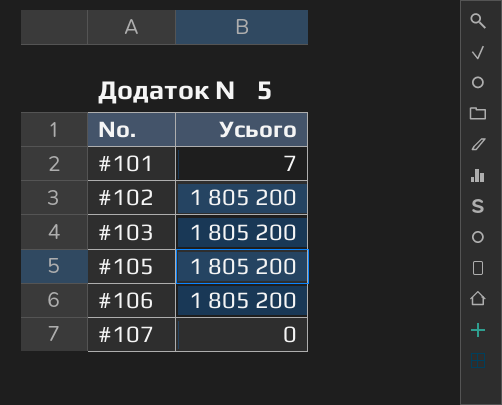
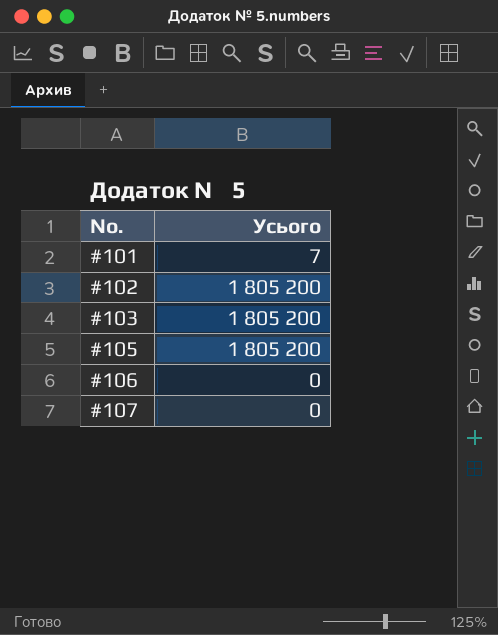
#106 | Усього: 1 805 200 -> 0

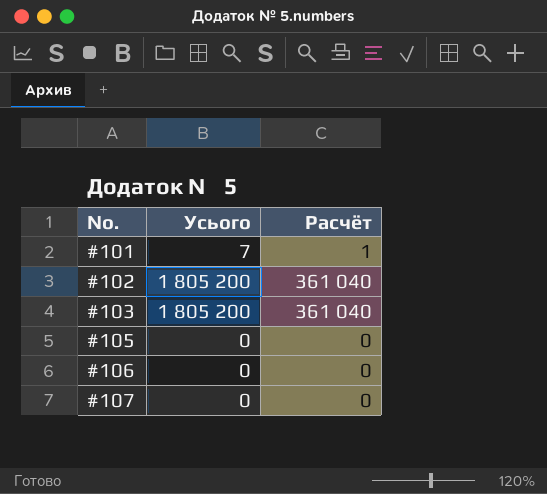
column Расчёт | formula: none -> [Усього] * 0,2
#105 | Усього: 1 805 200 -> 0

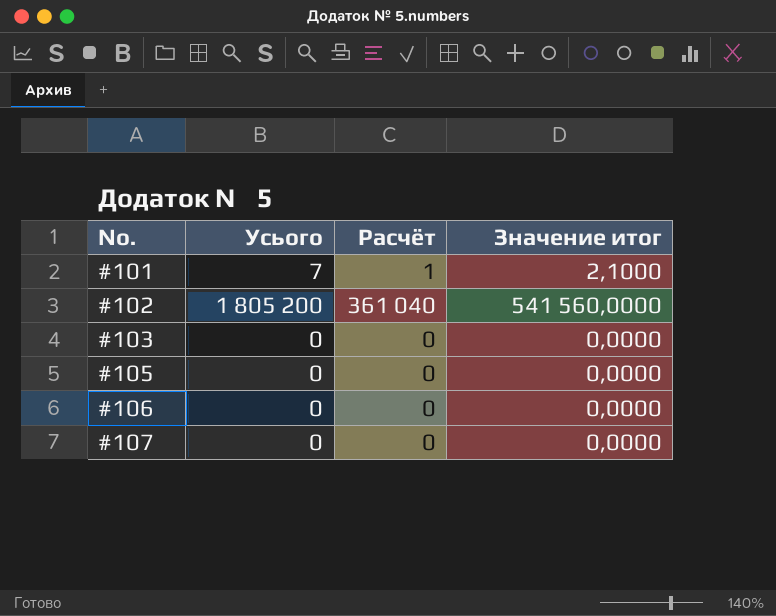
column Значение итог | formula: none -> [Усього] * 0,3
#103 | Усього: 1 805 200 -> 0
#103 | Расчёт: 361 040 -> 0

